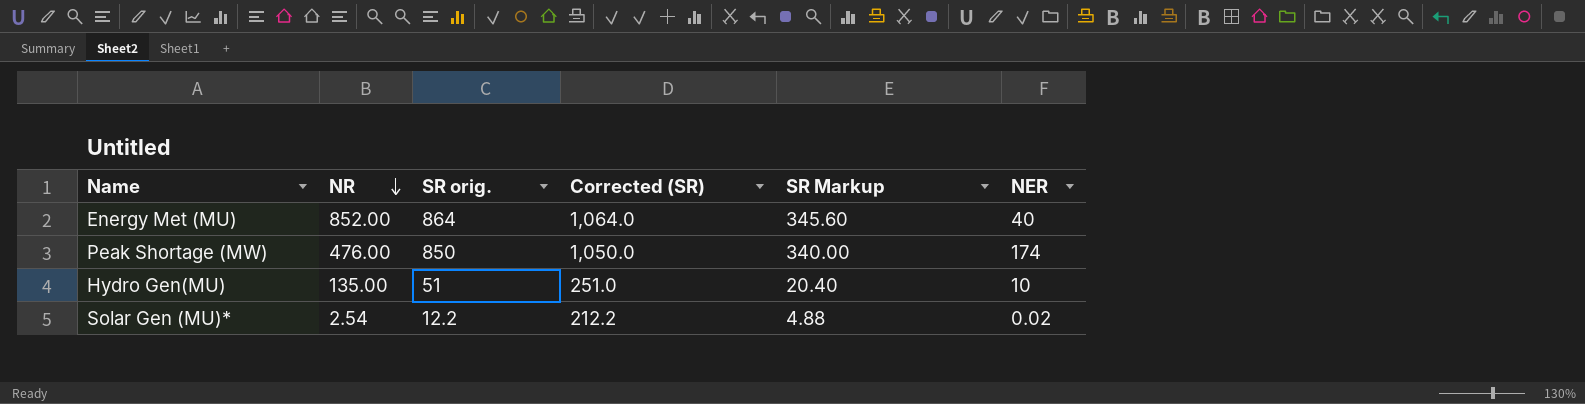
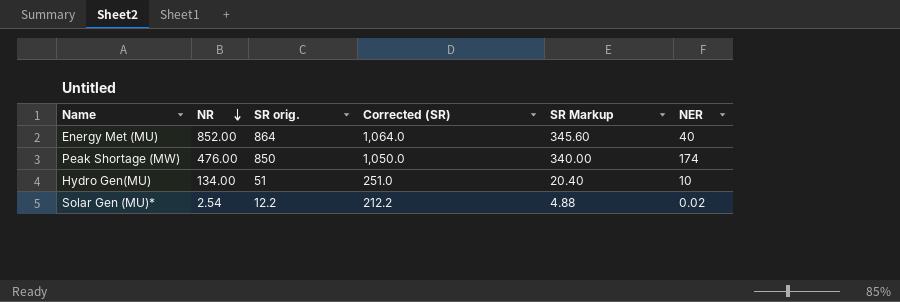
Hydro Gen(MU) | NR: 135.00 -> 134.00

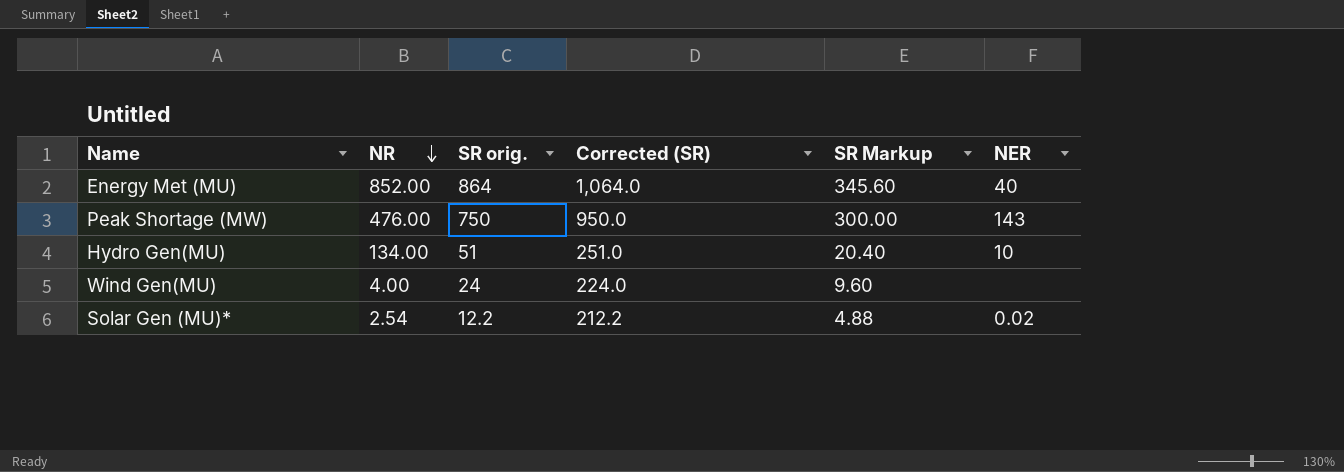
Peak Shortage (MW) | SR orig.: 850 -> 750
Peak Shortage (MW) | Corrected (SR): 1,050.0 -> 950.0
Peak Shortage (MW) | SR Markup: 340.00 -> 300.00
Peak Shortage (MW) | NER: 174 -> 143
row Wind Gen(MU): none -> 4.00 | 24 | 224.0 | 9.60 | none

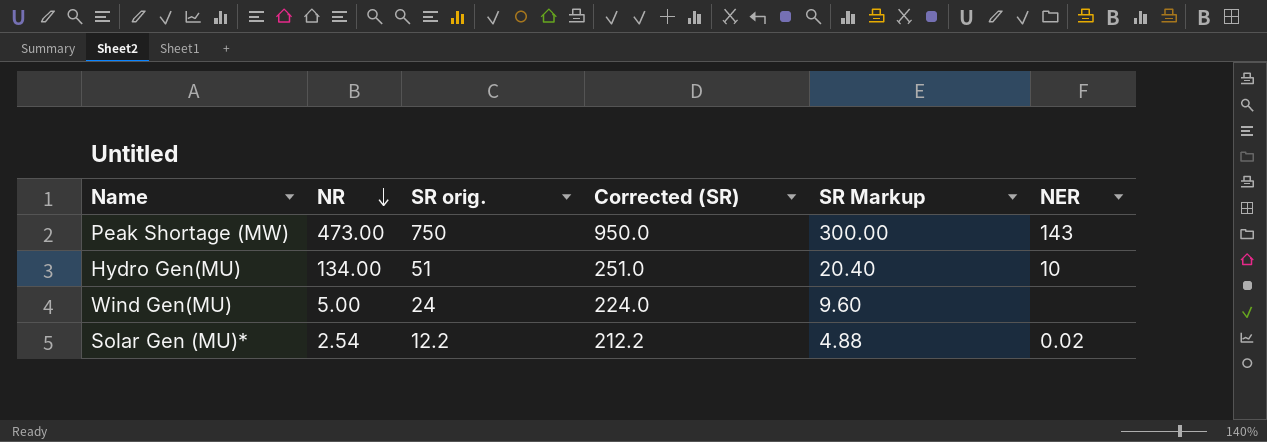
row Energy Met (MU): 852.00 | 864 | 1,064.0 | 345.60 | 40 -> none
Peak Shortage (MW) | NR: 476.00 -> 473.00
Wind Gen(MU) | NR: 4.00 -> 5.00

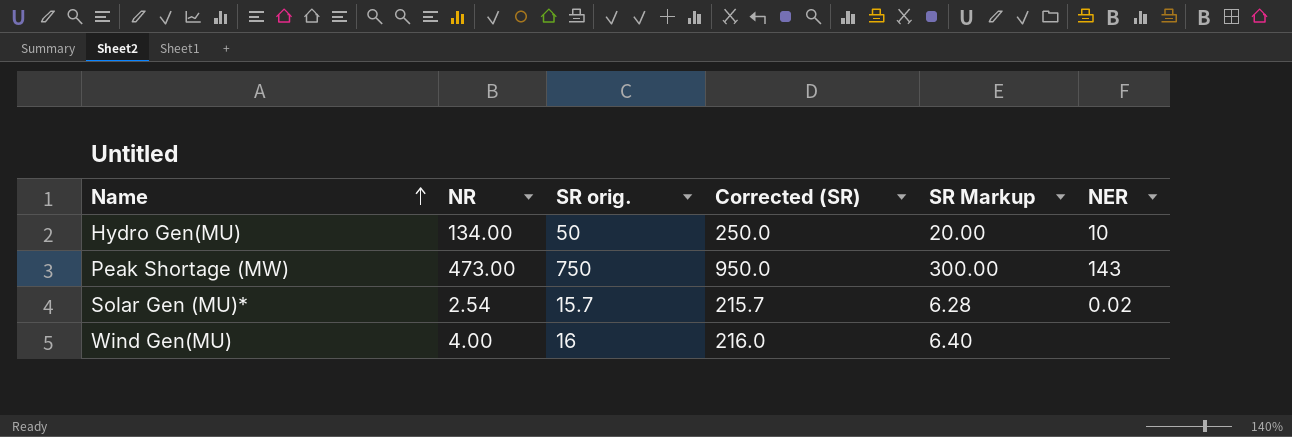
row order: NR descending -> Name ascending
Hydro Gen(MU) | SR orig.: 51 -> 50
Hydro Gen(MU) | Corrected (SR): 251.0 -> 250.0
Hydro Gen(MU) | SR Markup: 20.40 -> 20.00
Solar Gen (MU)* | SR orig.: 12.2 -> 15.7
Solar Gen (MU)* | Corrected (SR): 212.2 -> 215.7
Solar Gen (MU)* | SR Markup: 4.88 -> 6.28
Wind Gen(MU) | NR: 5.00 -> 4.00
Wind Gen(MU) | SR orig.: 24 -> 16
Wind Gen(MU) | Corrected (SR): 224.0 -> 216.0
Wind Gen(MU) | SR Markup: 9.60 -> 6.40

